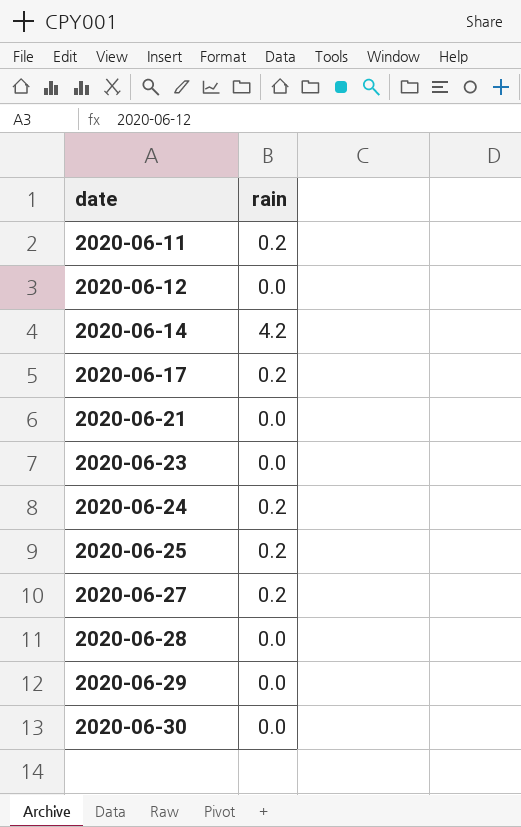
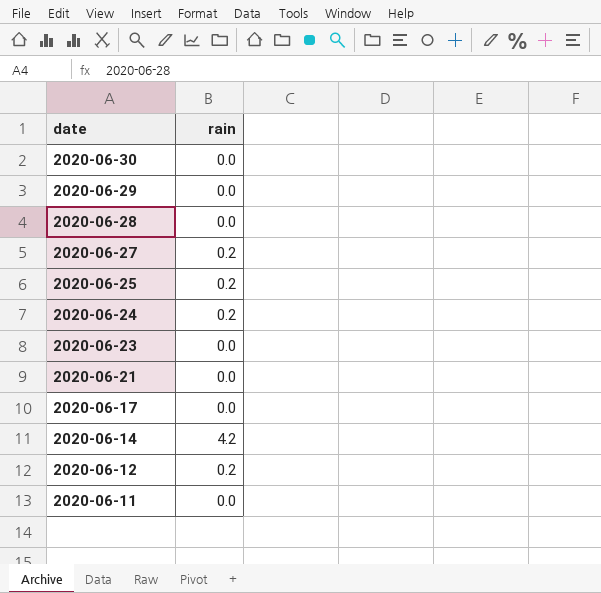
row order: date ascending -> date descending
2020-06-17 | rain: 0.2 -> 0.0
2020-06-12 | rain: 0.0 -> 0.2
2020-06-11 | rain: 0.2 -> 0.0

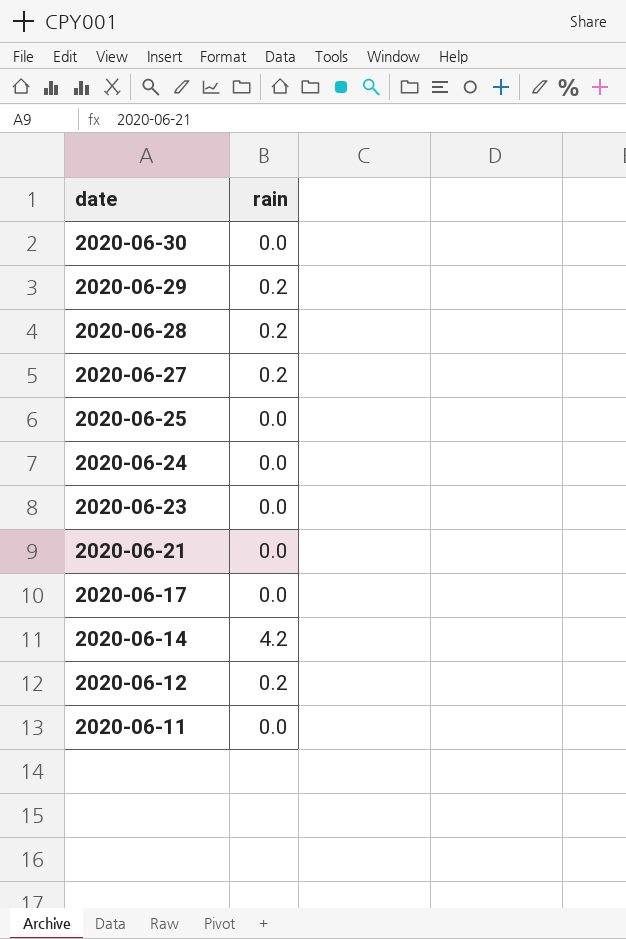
2020-06-29 | rain: 0.0 -> 0.2
2020-06-28 | rain: 0.0 -> 0.2
2020-06-25 | rain: 0.2 -> 0.0
2020-06-24 | rain: 0.2 -> 0.0

